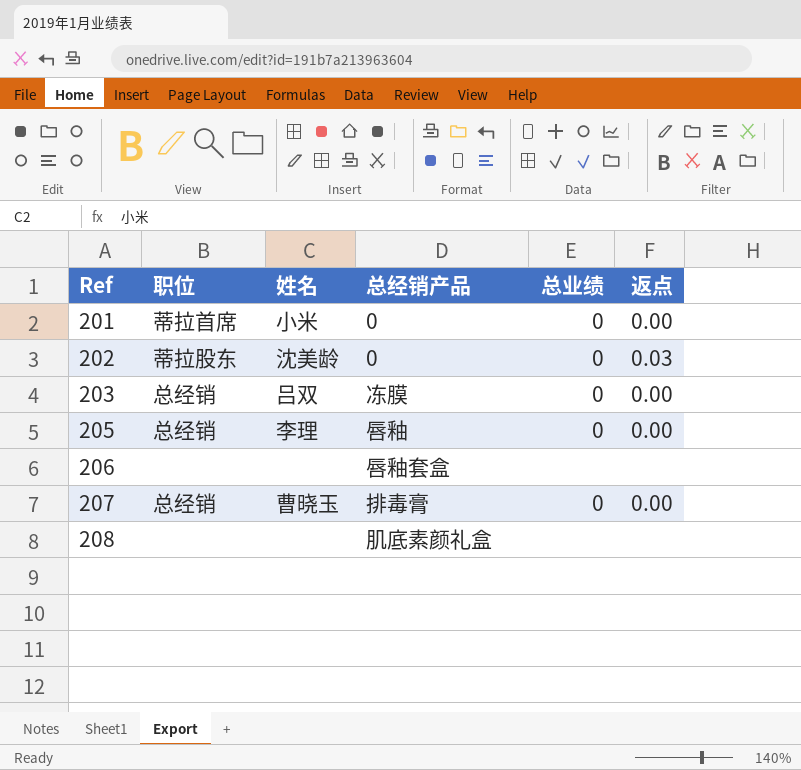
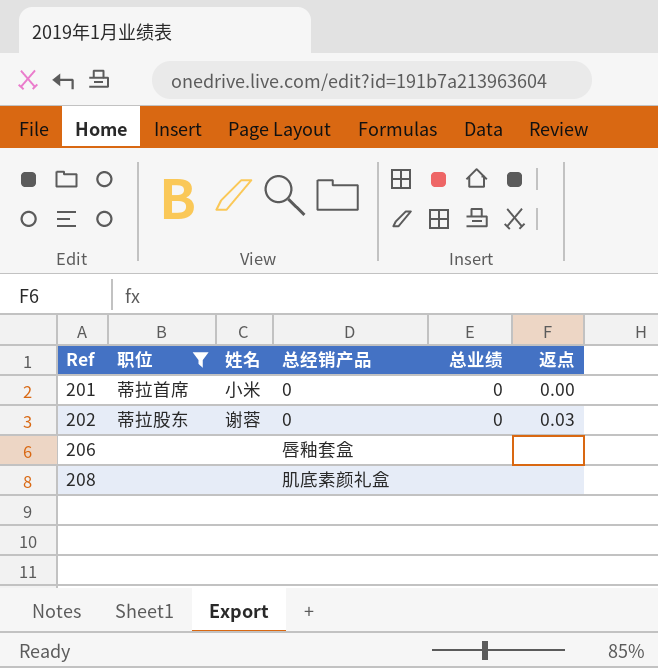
filter: none -> 职位 != 总经销
202 | 姓名: 沈美龄 -> 谢蓉

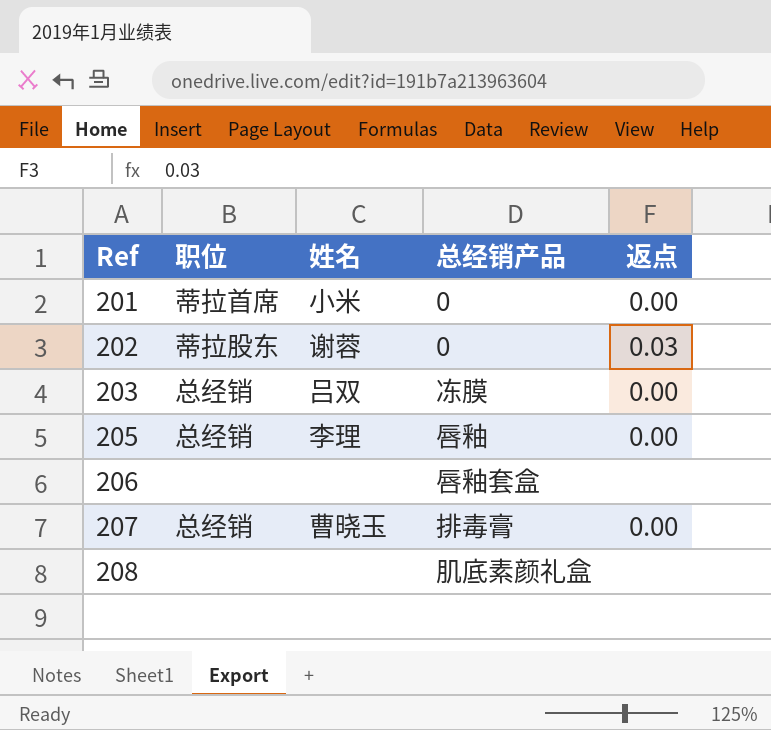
filter: 职位 != 总经销 -> none
column 总业绩 | position: 5 -> none

